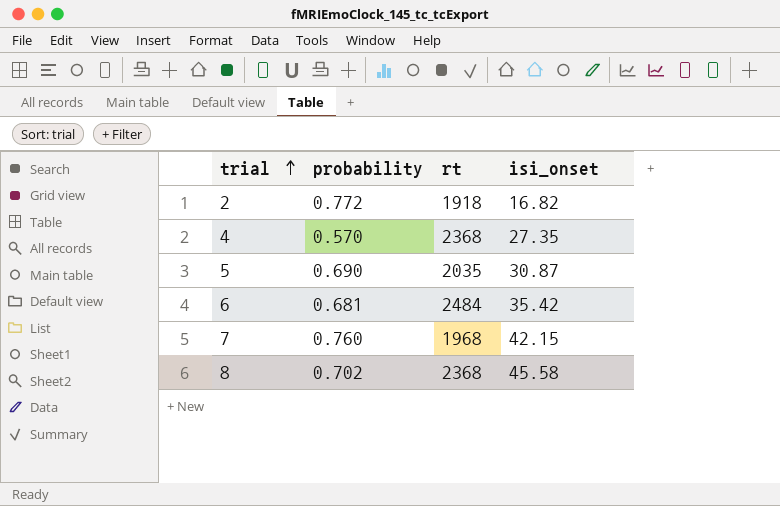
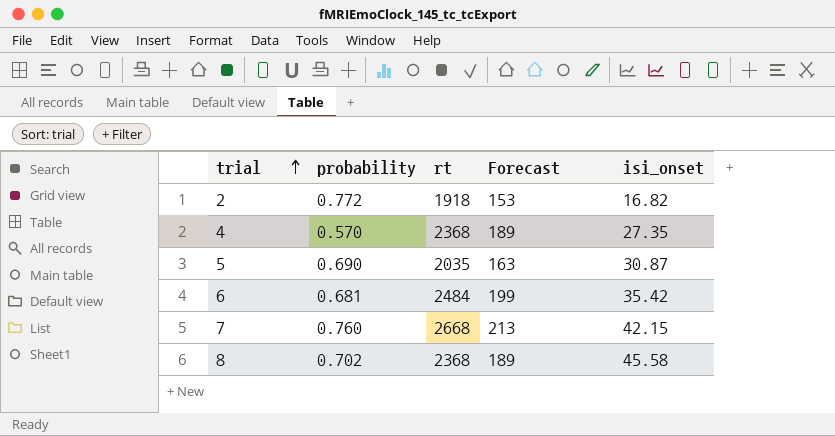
column Forecast | formula: none -> [rt] * 0.08
7 | rt: 1968 -> 2668

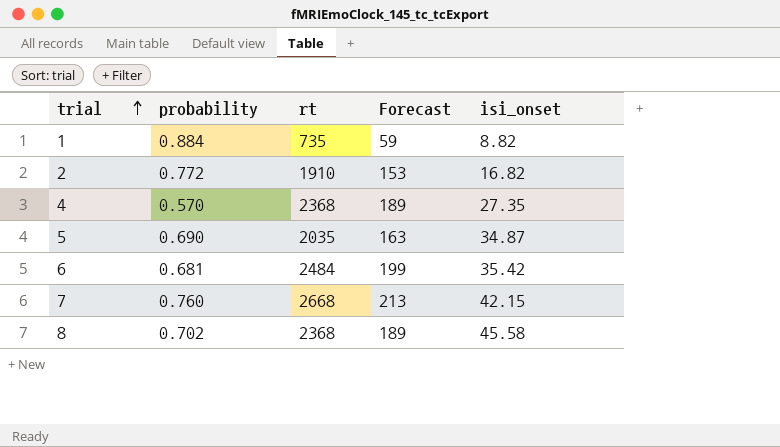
row 1: none -> 0.884 | 735 | 59 | 8.82
2 | rt: 1918 -> 1910
5 | isi_onset: 30.87 -> 34.87

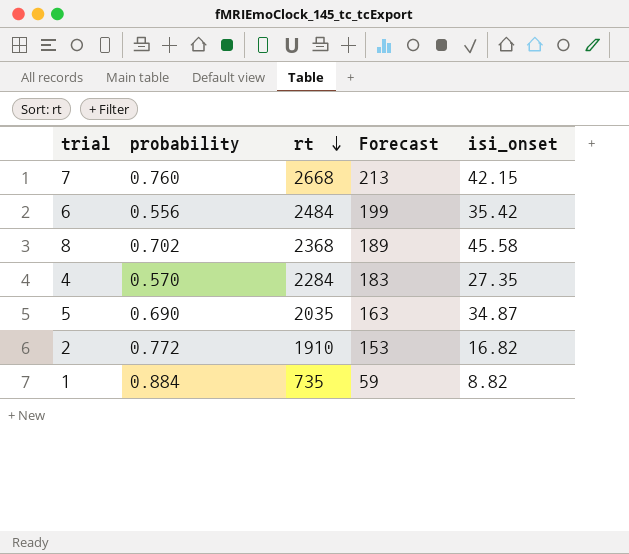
row order: trial ascending -> rt descending
6 | probability: 0.681 -> 0.556
4 | rt: 2368 -> 2284
4 | Forecast: 189 -> 183

